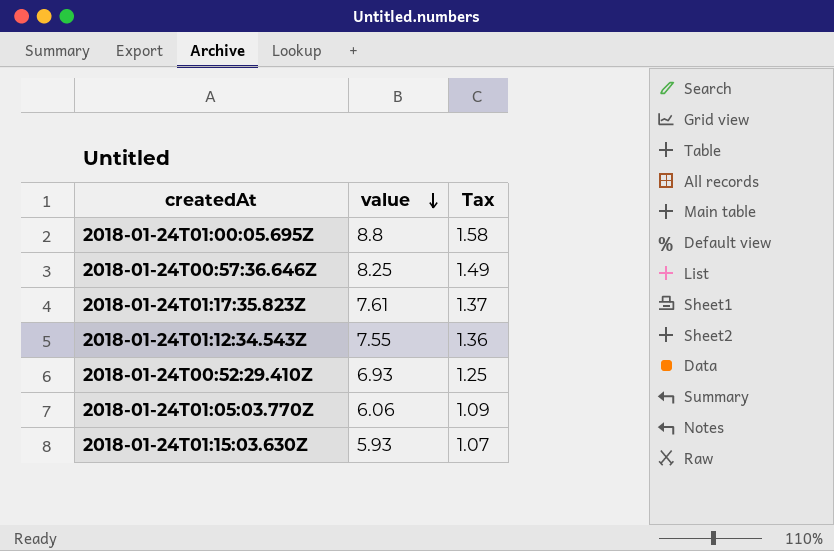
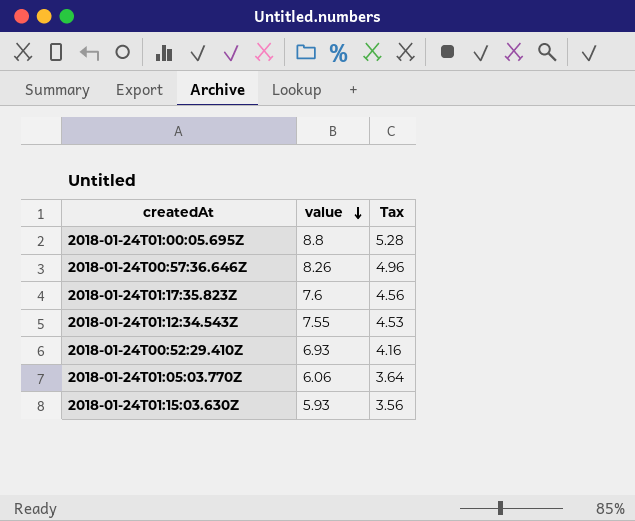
column Tax | formula: [value] * 0.18 -> [value] * 0.6
2018-01-24T00:57:36.646Z | value: 8.25 -> 8.26
2018-01-24T01:17:35.823Z | value: 7.61 -> 7.6

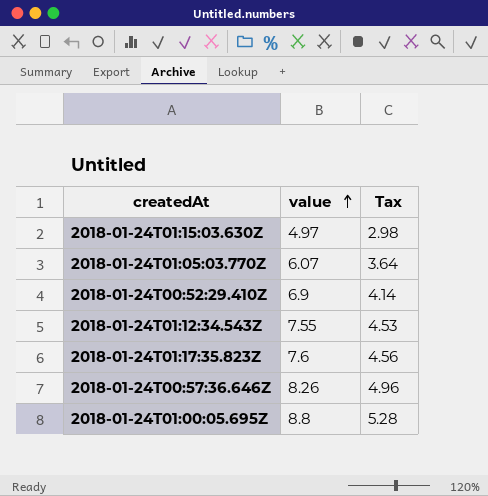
row order: value descending -> value ascending
2018-01-24T01:15:03.630Z | value: 5.93 -> 4.97
2018-01-24T01:15:03.630Z | Tax: 3.56 -> 2.98
2018-01-24T01:05:03.770Z | value: 6.06 -> 6.07
2018-01-24T00:52:29.410Z | value: 6.93 -> 6.9
2018-01-24T00:52:29.410Z | Tax: 4.16 -> 4.14

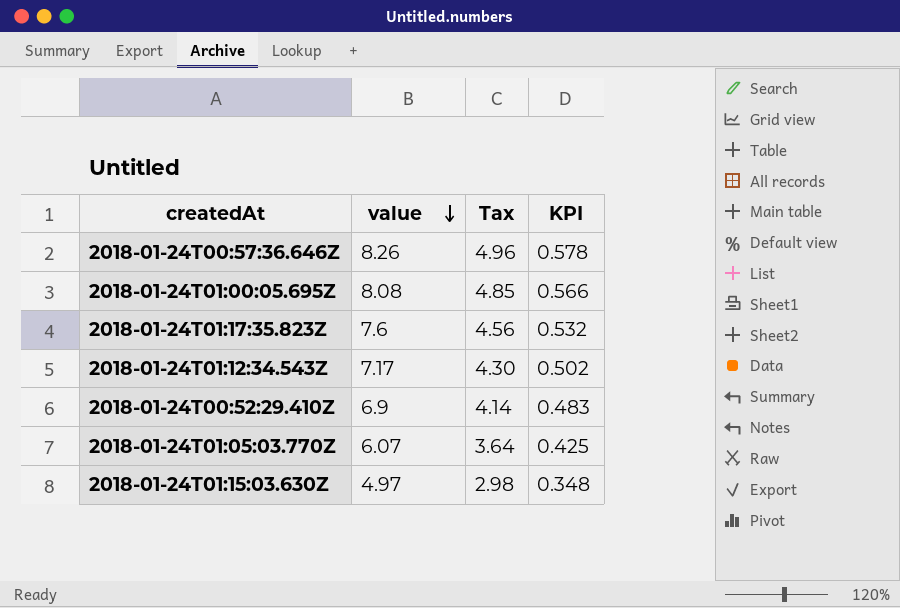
row order: value ascending -> value descending
column KPI | formula: none -> [value] * 0.07
2018-01-24T01:00:05.695Z | value: 8.8 -> 8.08
2018-01-24T01:00:05.695Z | Tax: 5.28 -> 4.85
2018-01-24T01:12:34.543Z | value: 7.55 -> 7.17
2018-01-24T01:12:34.543Z | Tax: 4.53 -> 4.30

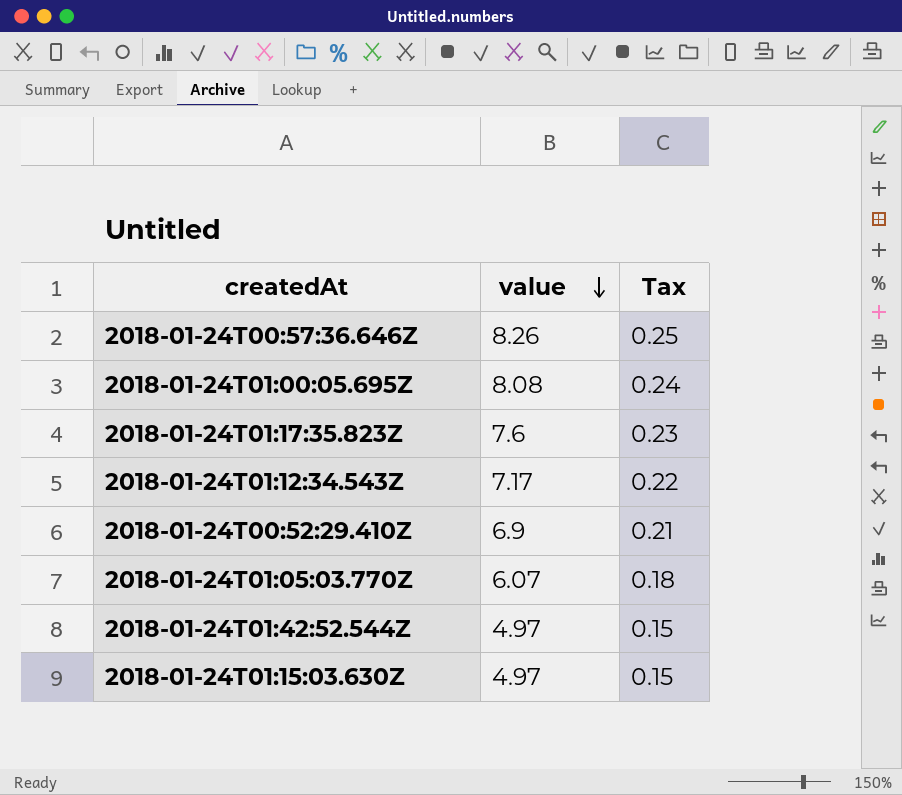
column KPI | formula: [value] * 0.07 -> none
column Tax | formula: [value] * 0.6 -> [value] * 0.03
row 2018-01-24T01:42:52.544Z: none -> 4.97 | 0.15

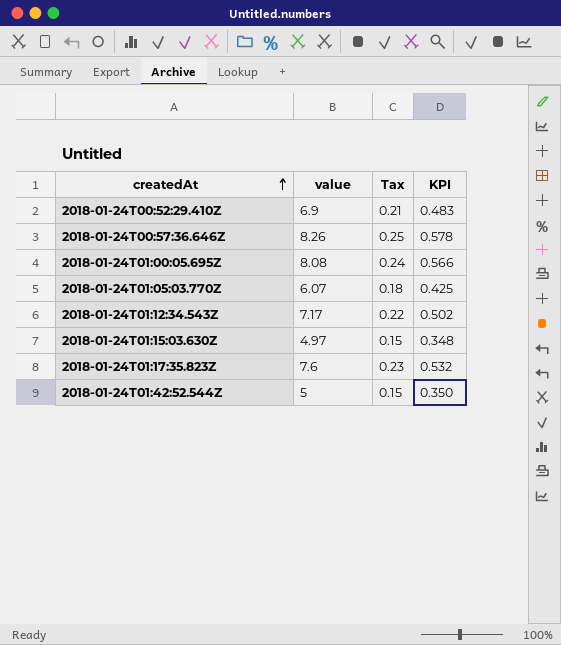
row order: value descending -> createdAt ascending
column KPI | formula: none -> [value] * 0.07
2018-01-24T01:42:52.544Z | value: 4.97 -> 5

